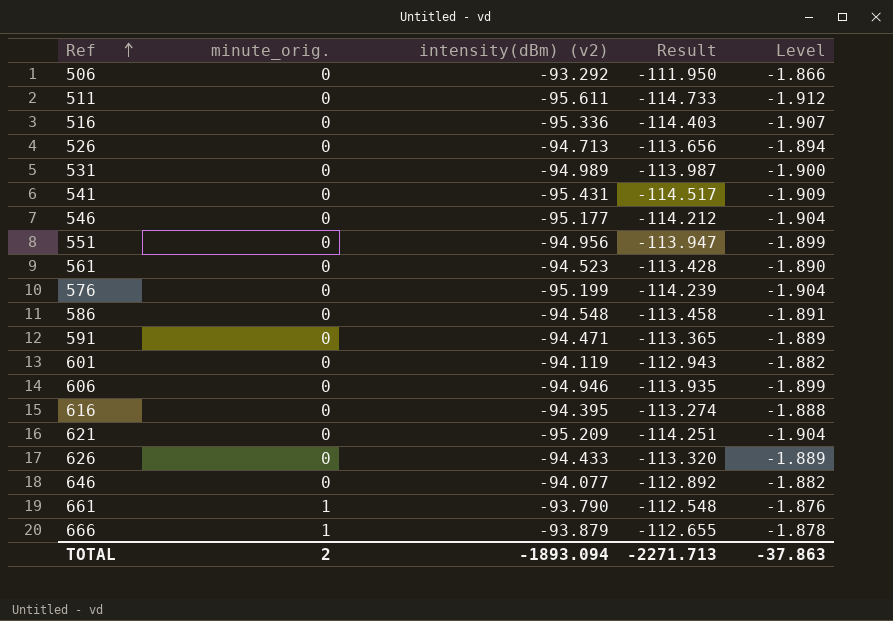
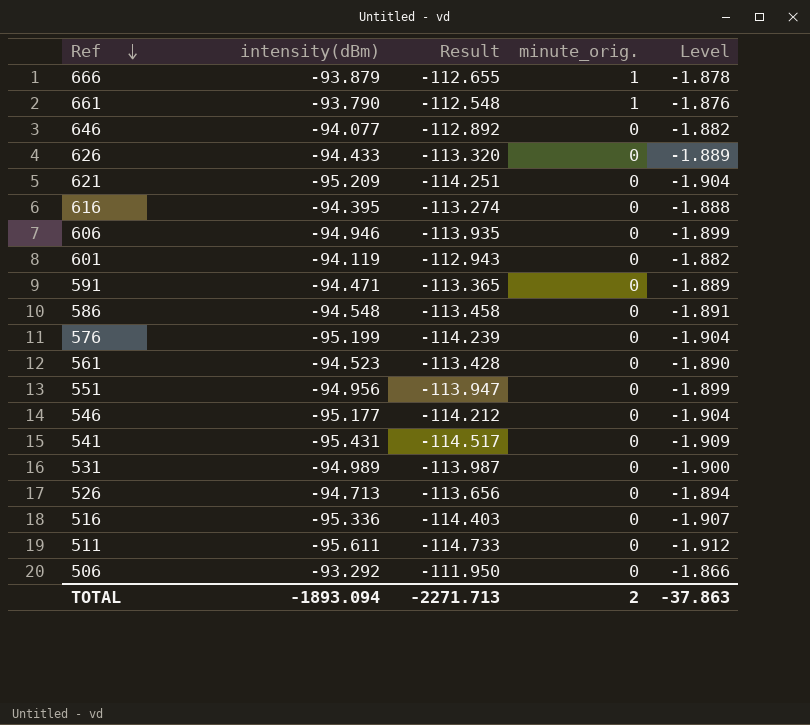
row order: Ref ascending -> Ref descending
column name: intensity(dBm) (v2) -> intensity(dBm)
column minute_orig. | position: 2 -> 4

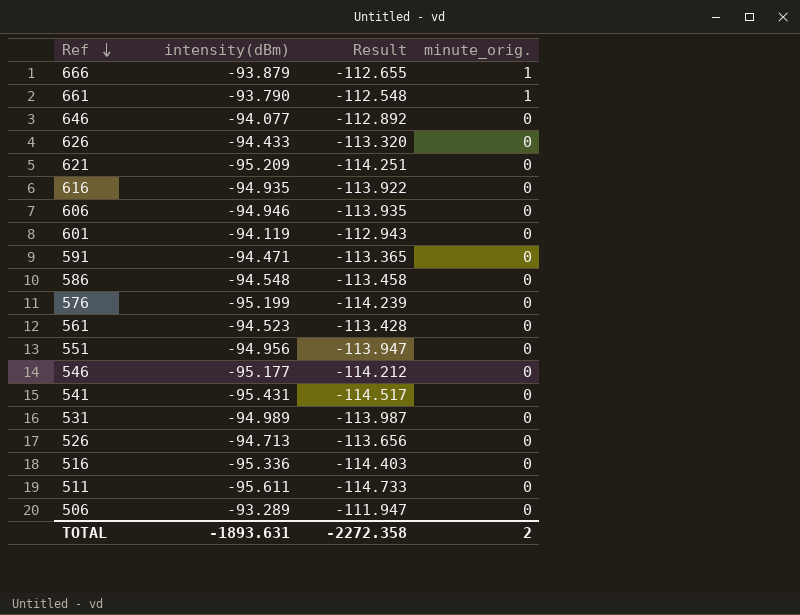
column Level | formula: [intensity(dBm)] * 0.02 -> none
616 | intensity(dBm): -94.395 -> -94.935
616 | Result: -113.274 -> -113.922
506 | intensity(dBm): -93.292 -> -93.289
506 | Result: -111.950 -> -111.947
TOTAL | intensity(dBm): -1893.094 -> -1893.631
TOTAL | Result: -2271.713 -> -2272.358

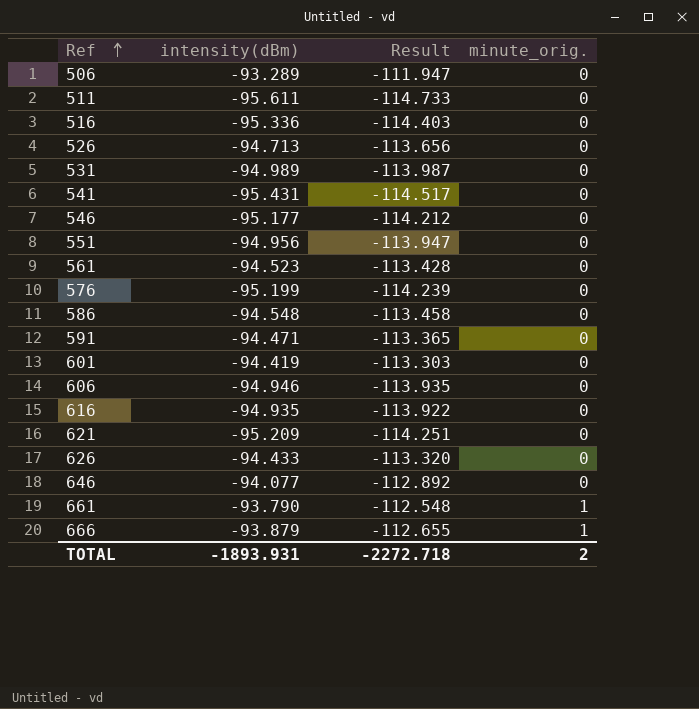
row order: Ref descending -> Ref ascending
601 | intensity(dBm): -94.119 -> -94.419
601 | Result: -112.943 -> -113.303
TOTAL | intensity(dBm): -1893.631 -> -1893.931
TOTAL | Result: -2272.358 -> -2272.718

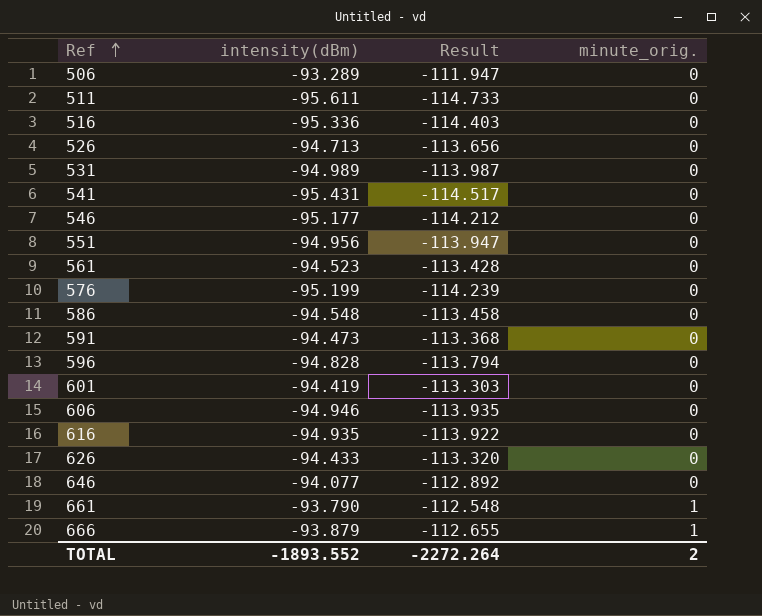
row 621: -95.209 | -114.251 | 0 -> none
591 | intensity(dBm): -94.471 -> -94.473
591 | Result: -113.365 -> -113.368
row 596: none -> -94.828 | -113.794 | 0
TOTAL | intensity(dBm): -1893.931 -> -1893.552
TOTAL | Result: -2272.718 -> -2272.264

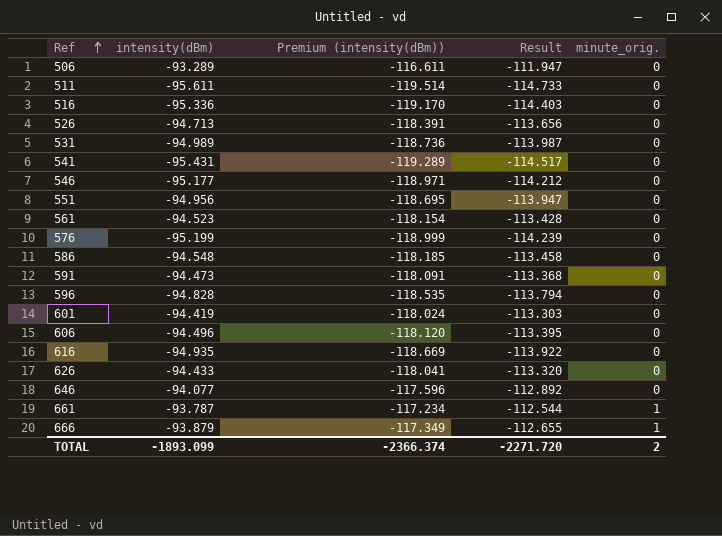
column Premium (intensity(dBm)) | formula: none -> [intensity(dBm)] * 1.25
606 | intensity(dBm): -94.946 -> -94.496
606 | Result: -113.935 -> -113.395
661 | intensity(dBm): -93.790 -> -93.787
661 | Result: -112.548 -> -112.544
TOTAL | intensity(dBm): -1893.552 -> -1893.099
TOTAL | Result: -2272.264 -> -2271.720

